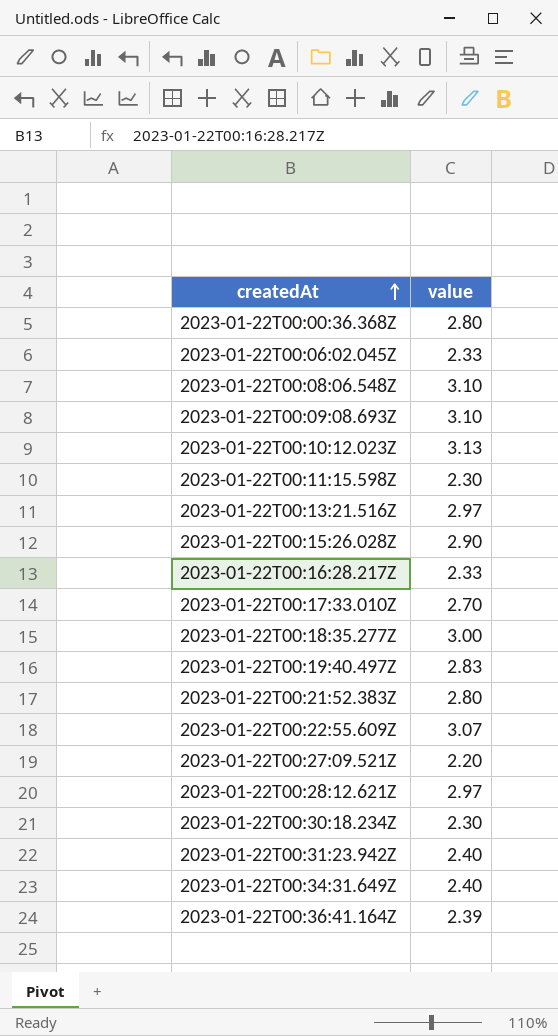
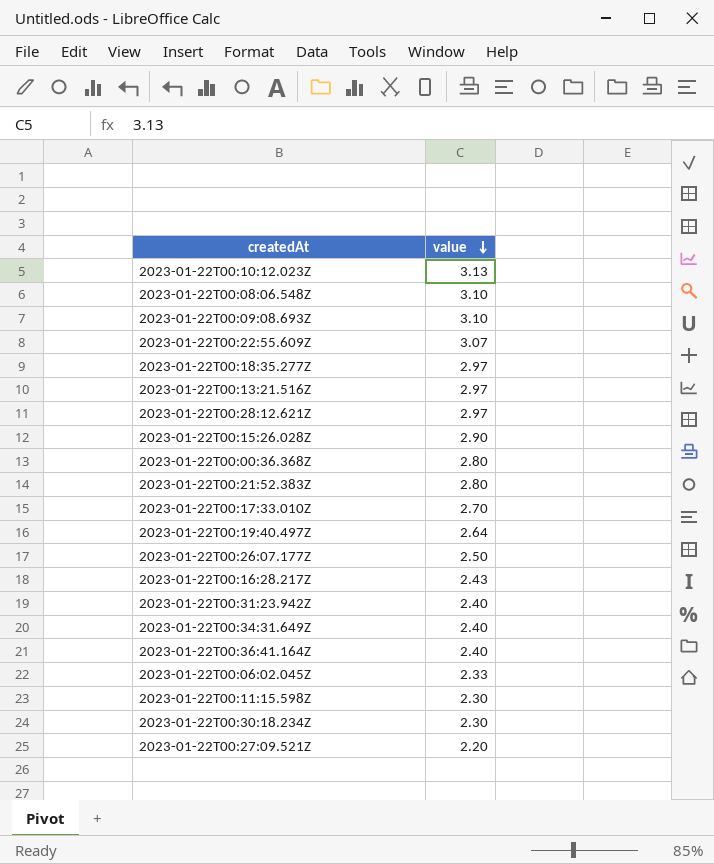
row order: createdAt ascending -> value descending
2023-01-22T00:18:35.277Z | value: 3.00 -> 2.97
2023-01-22T00:19:40.497Z | value: 2.83 -> 2.64
row 2023-01-22T00:26:07.177Z: none -> 2.50
2023-01-22T00:16:28.217Z | value: 2.33 -> 2.43
2023-01-22T00:36:41.164Z | value: 2.39 -> 2.40

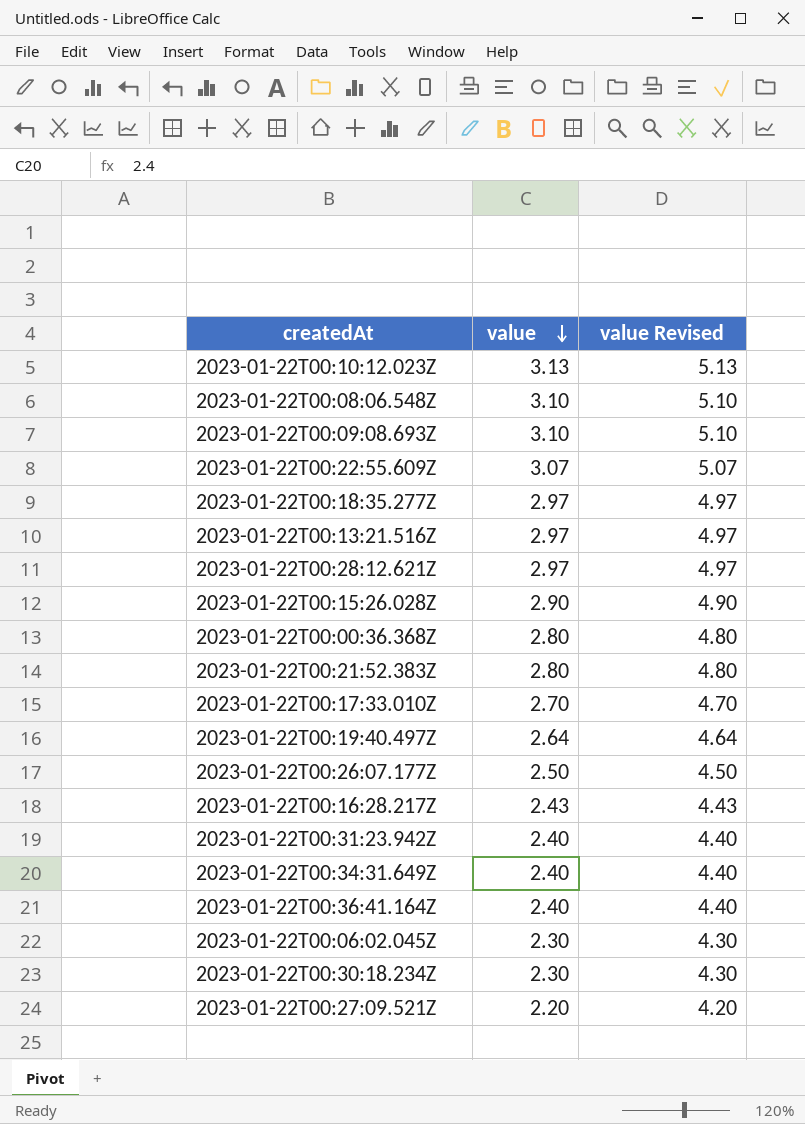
column value Revised | formula: none -> [value] + 2
row 2023-01-22T00:11:15.598Z: 2.30 -> none
2023-01-22T00:06:02.045Z | value: 2.33 -> 2.30

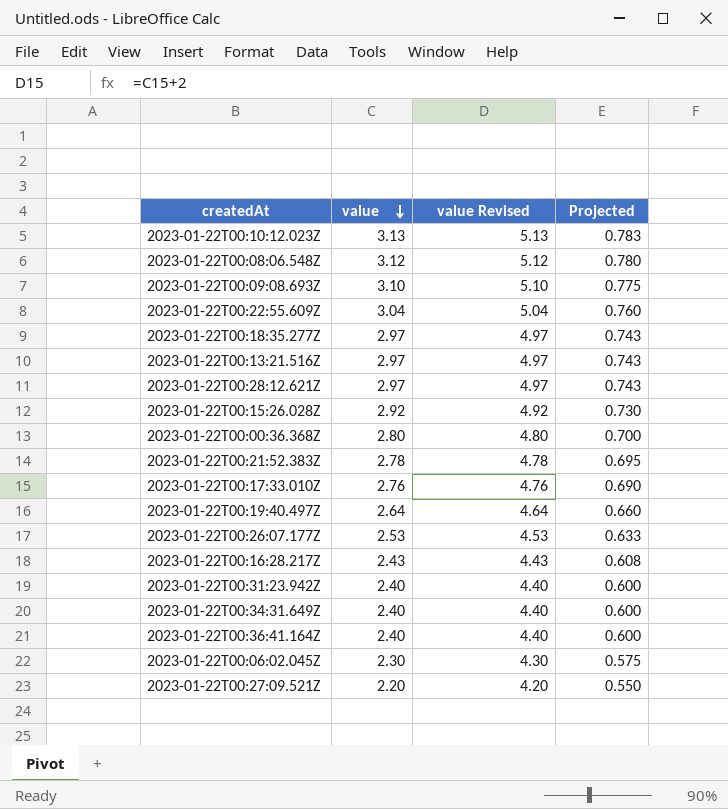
column Projected | formula: none -> [value] * 0.25
row 2023-01-22T00:30:18.234Z: 2.30 | 4.30 -> none
2023-01-22T00:08:06.548Z | value: 3.10 -> 3.12
2023-01-22T00:08:06.548Z | value Revised: 5.10 -> 5.12
2023-01-22T00:22:55.609Z | value: 3.07 -> 3.04
2023-01-22T00:22:55.609Z | value Revised: 5.07 -> 5.04
2023-01-22T00:15:26.028Z | value: 2.90 -> 2.92
2023-01-22T00:15:26.028Z | value Revised: 4.90 -> 4.92
2023-01-22T00:21:52.383Z | value: 2.80 -> 2.78
2023-01-22T00:21:52.383Z | value Revised: 4.80 -> 4.78
2023-01-22T00:17:33.010Z | value: 2.70 -> 2.76
2023-01-22T00:17:33.010Z | value Revised: 4.70 -> 4.76
2023-01-22T00:26:07.177Z | value: 2.50 -> 2.53
2023-01-22T00:26:07.177Z | value Revised: 4.50 -> 4.53

